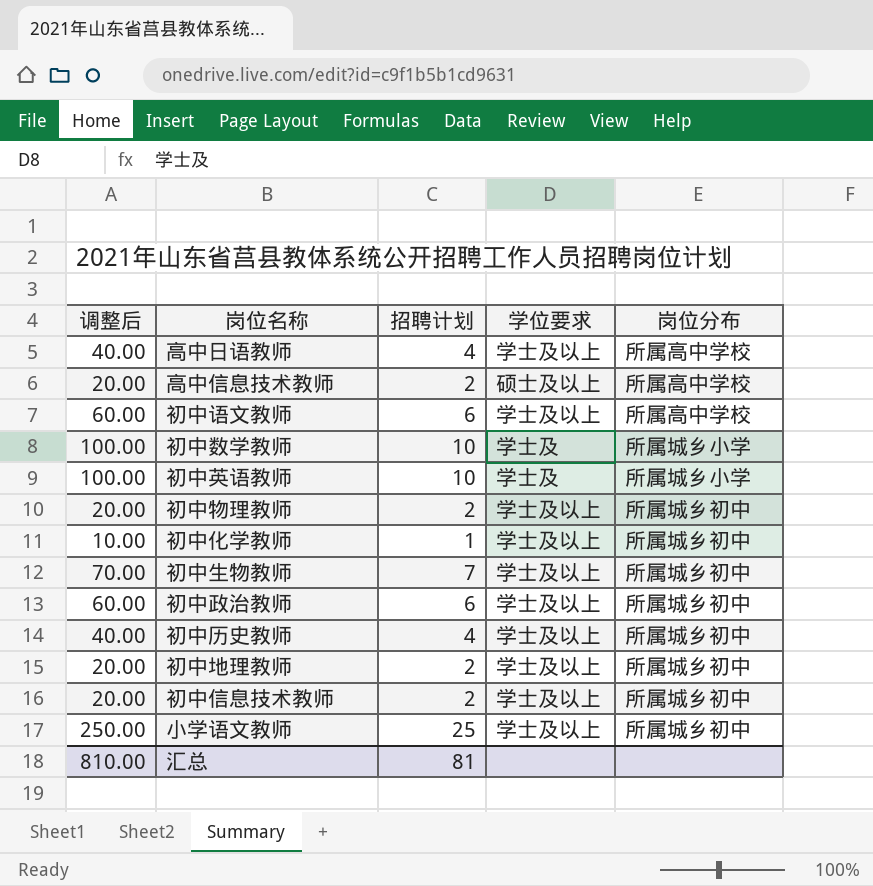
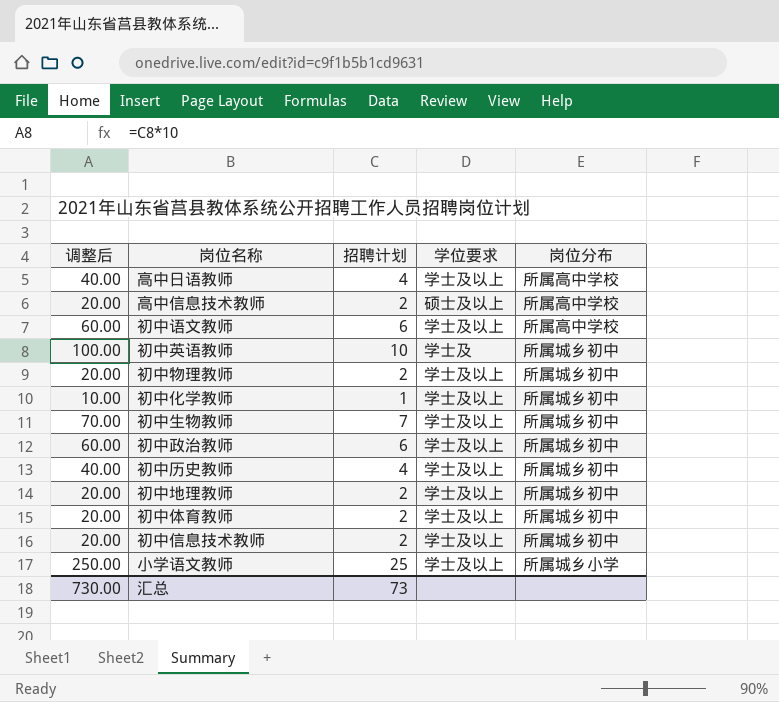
row 初中数学教师: 100.00 | 10 | 学士及 | 所属城乡小学 -> none
初中英语教师 | 岗位分布: 所属城乡小学 -> 所属城乡初中
row 初中体育教师: none -> 20.00 | 2 | 学士及以上 | 所属城乡初中
小学语文教师 | 岗位分布: 所属城乡初中 -> 所属城乡小学
汇总 | 调整后: 810.00 -> 730.00
汇总 | 招聘计划: 81 -> 73

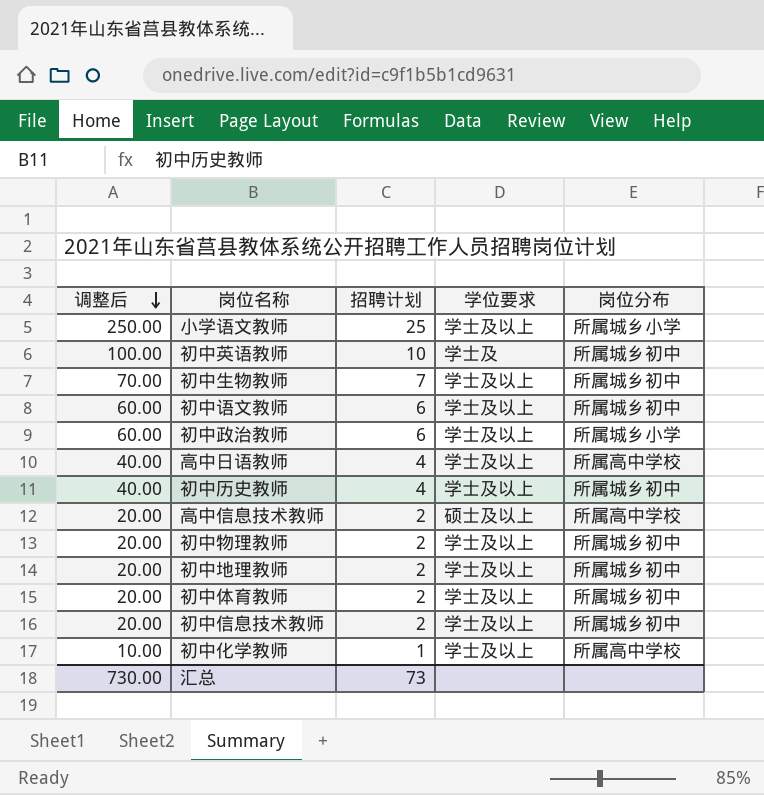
row order: none -> 调整后 descending
初中语文教师 | 岗位分布: 所属高中学校 -> 所属城乡初中
初中政治教师 | 岗位分布: 所属城乡初中 -> 所属城乡小学
初中化学教师 | 岗位分布: 所属城乡初中 -> 所属高中学校

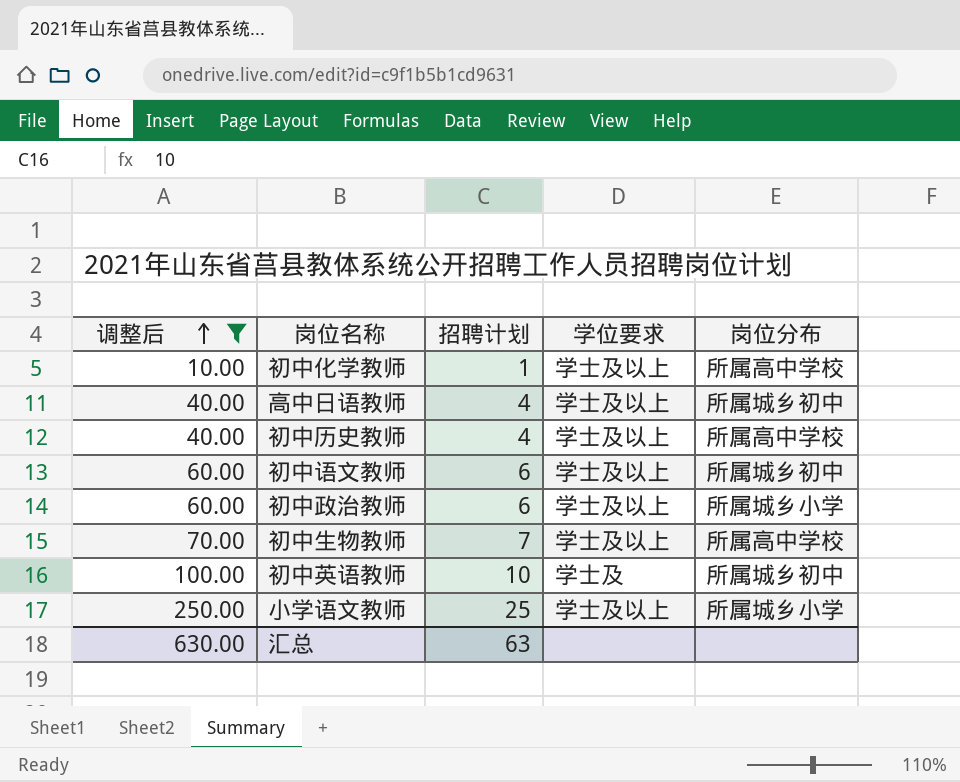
filter: none -> 调整后 != 20.00
row order: 调整后 descending -> 调整后 ascending
高中日语教师 | 岗位分布: 所属高中学校 -> 所属城乡初中
初中历史教师 | 岗位分布: 所属城乡初中 -> 所属高中学校
初中生物教师 | 岗位分布: 所属城乡初中 -> 所属高中学校
汇总 | 调整后: 730.00 -> 630.00
汇总 | 招聘计划: 73 -> 63

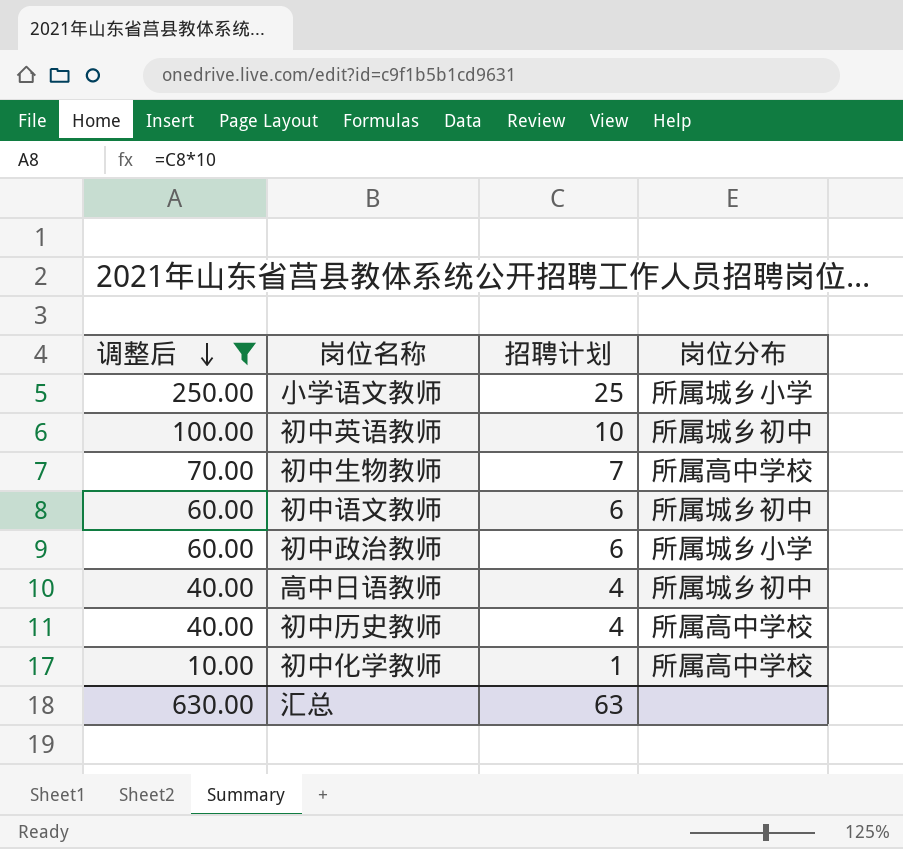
row order: 调整后 ascending -> 调整后 descending
column 学位要求 | position: 4 -> none

